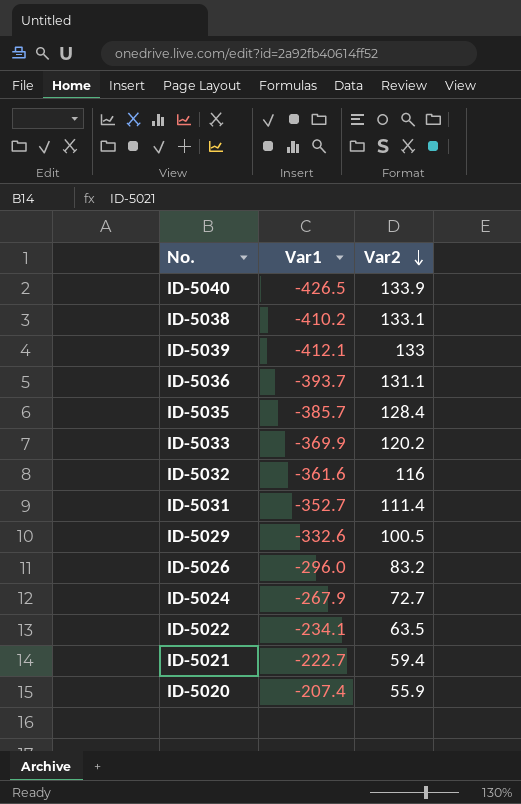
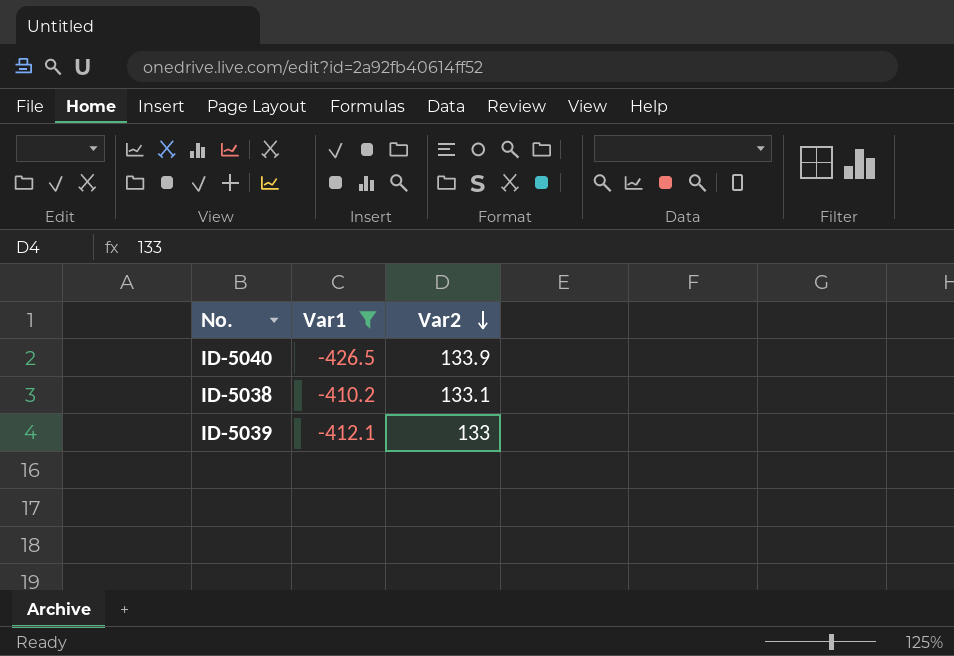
filter: none -> Var1 <= -410.2

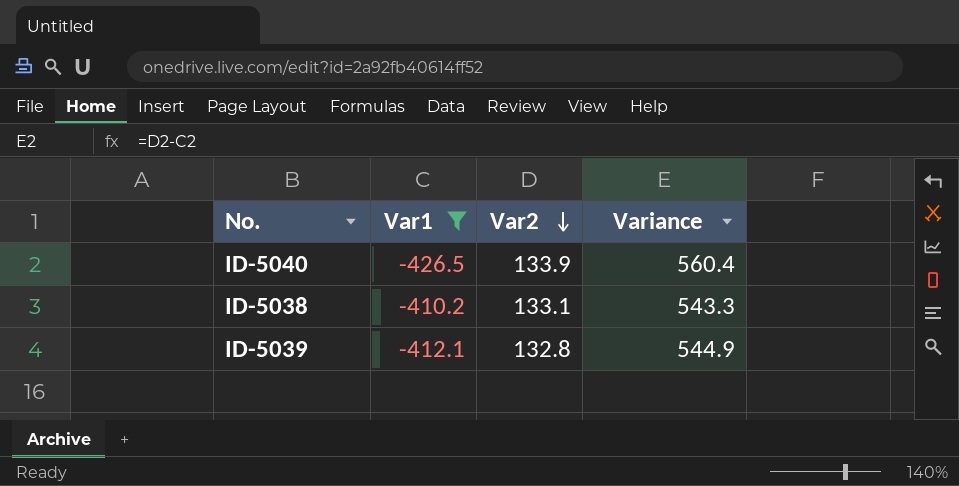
column Variance | formula: none -> [Var2] - [Var1]
ID-5039 | Var2: 133 -> 132.8

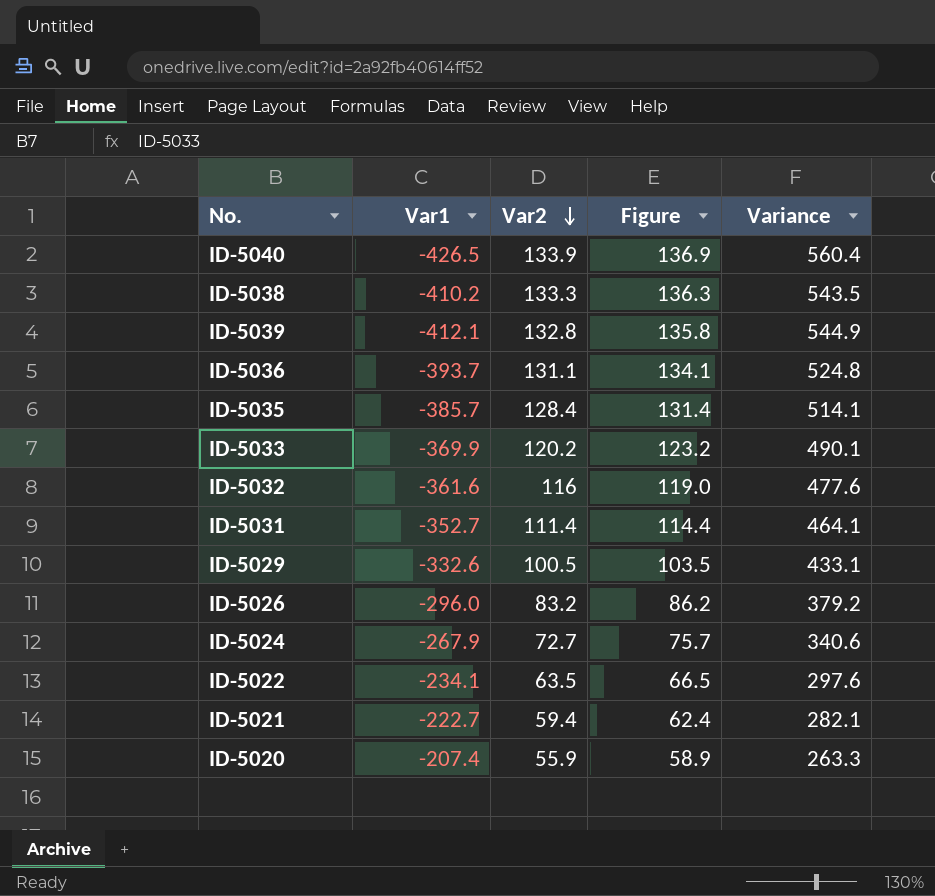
filter: Var1 <= -410.2 -> none
column Figure | formula: none -> [Var2] + 3
ID-5038 | Var2: 133.1 -> 133.3
ID-5038 | Variance: 543.3 -> 543.5

